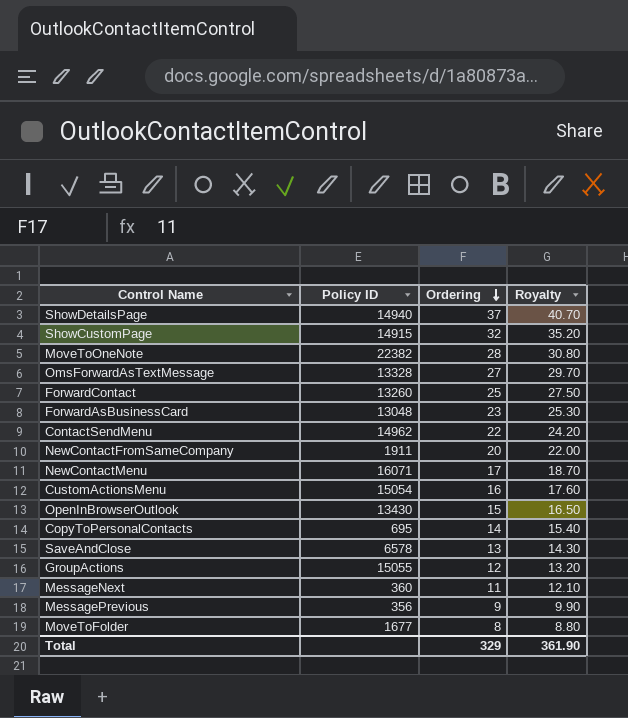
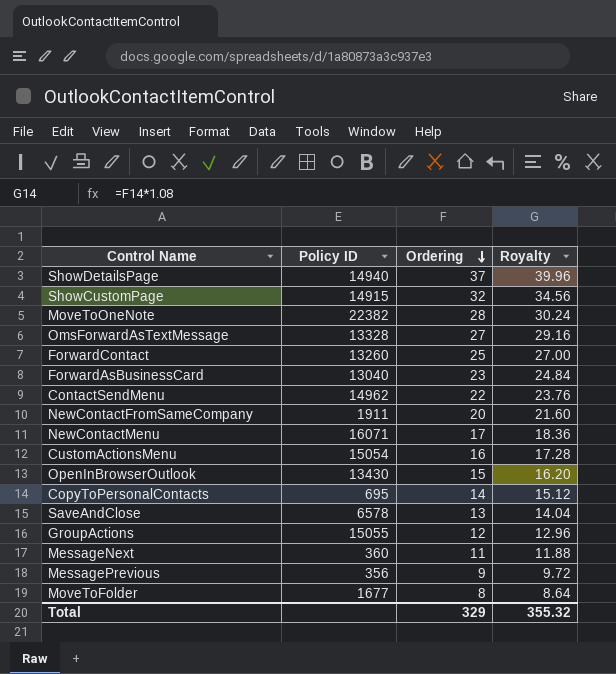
column Royalty | formula: [Ordering] * 1.1 -> [Ordering] * 1.08
ForwardAsBusinessCard | Policy ID: 13048 -> 13040
Total | Royalty: 361.90 -> 355.32

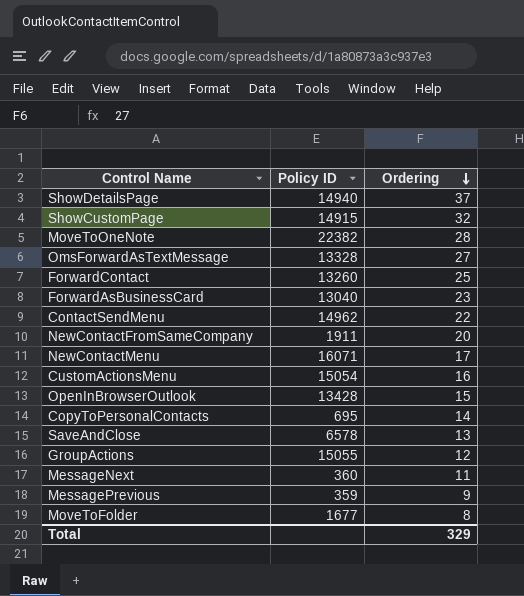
column Royalty | formula: [Ordering] * 1.08 -> none
OpenInBrowserOutlook | Policy ID: 13430 -> 13428
MessagePrevious | Policy ID: 356 -> 359

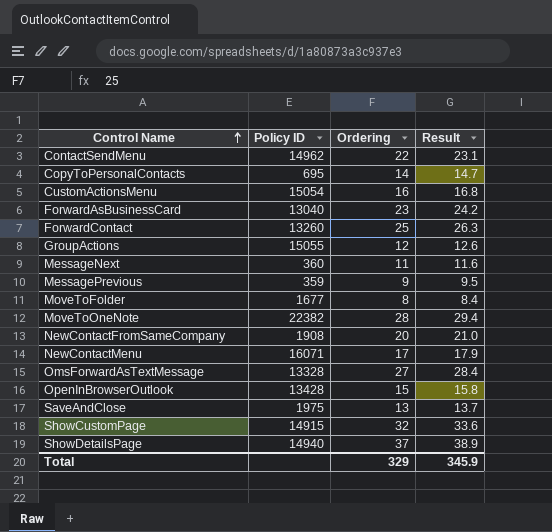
row order: Ordering descending -> Control Name ascending
column Result | formula: none -> [Ordering] * 1.05
NewContactFromSameCompany | Policy ID: 1911 -> 1908
SaveAndClose | Policy ID: 6578 -> 1975

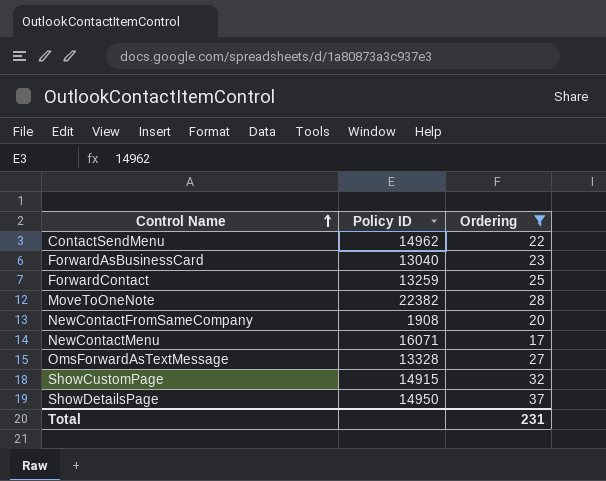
filter: none -> Ordering >= 17
column Result | formula: [Ordering] * 1.05 -> none
ForwardContact | Policy ID: 13260 -> 13259
ShowDetailsPage | Policy ID: 14940 -> 14950
Total | Ordering: 329 -> 231

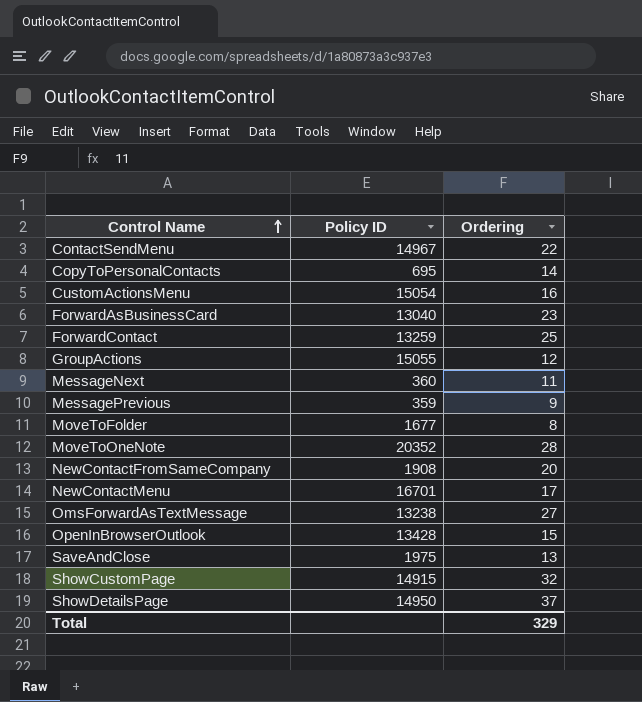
filter: Ordering >= 17 -> none
ContactSendMenu | Policy ID: 14962 -> 14967
MoveToOneNote | Policy ID: 22382 -> 20352
NewContactMenu | Policy ID: 16071 -> 16701
OmsForwardAsTextMessage | Policy ID: 13328 -> 13238
Total | Ordering: 231 -> 329

